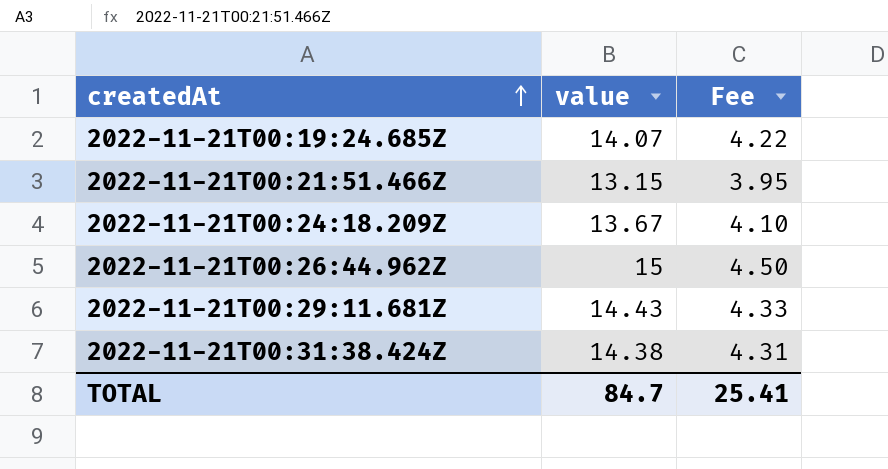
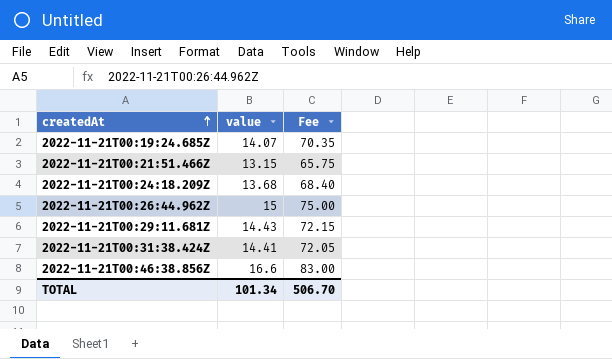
column Fee | formula: [value] * 0.3 -> [value] * 5
2022-11-21T00:24:18.209Z | value: 13.67 -> 13.68
2022-11-21T00:31:38.424Z | value: 14.38 -> 14.41
row 2022-11-21T00:46:38.856Z: none -> 16.6 | 83.00
TOTAL | value: 84.7 -> 101.34
TOTAL | Fee: 25.41 -> 506.70

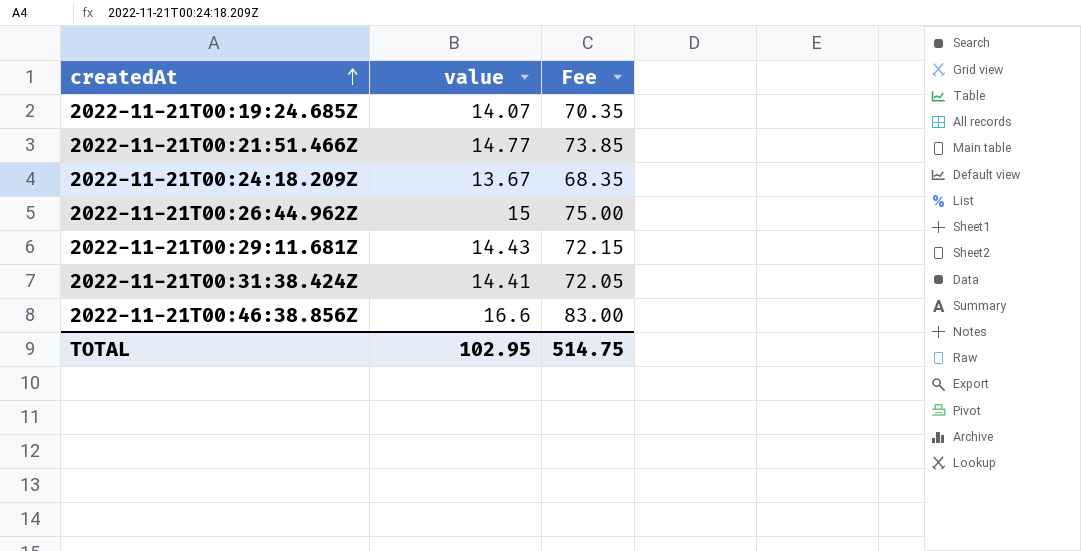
2022-11-21T00:21:51.466Z | value: 13.15 -> 14.77
2022-11-21T00:21:51.466Z | Fee: 65.75 -> 73.85
2022-11-21T00:24:18.209Z | value: 13.68 -> 13.67
2022-11-21T00:24:18.209Z | Fee: 68.40 -> 68.35
TOTAL | value: 101.34 -> 102.95
TOTAL | Fee: 506.70 -> 514.75

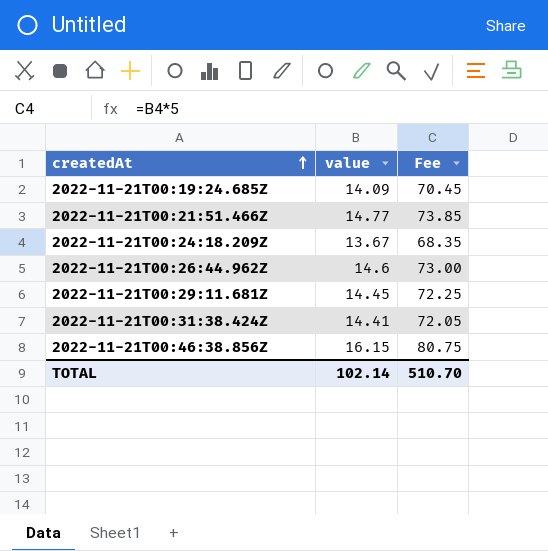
2022-11-21T00:19:24.685Z | value: 14.07 -> 14.09
2022-11-21T00:19:24.685Z | Fee: 70.35 -> 70.45
2022-11-21T00:26:44.962Z | value: 15 -> 14.6
2022-11-21T00:26:44.962Z | Fee: 75.00 -> 73.00
2022-11-21T00:29:11.681Z | value: 14.43 -> 14.45
2022-11-21T00:29:11.681Z | Fee: 72.15 -> 72.25
2022-11-21T00:46:38.856Z | value: 16.6 -> 16.15
2022-11-21T00:46:38.856Z | Fee: 83.00 -> 80.75
TOTAL | value: 102.95 -> 102.14
TOTAL | Fee: 514.75 -> 510.70

